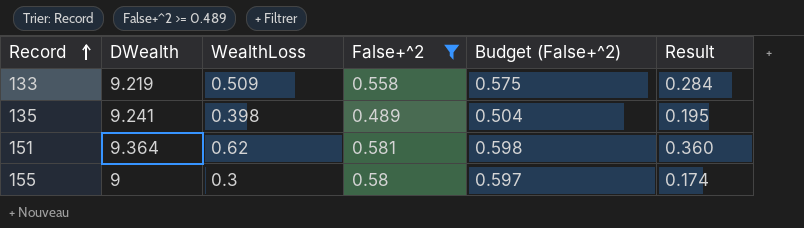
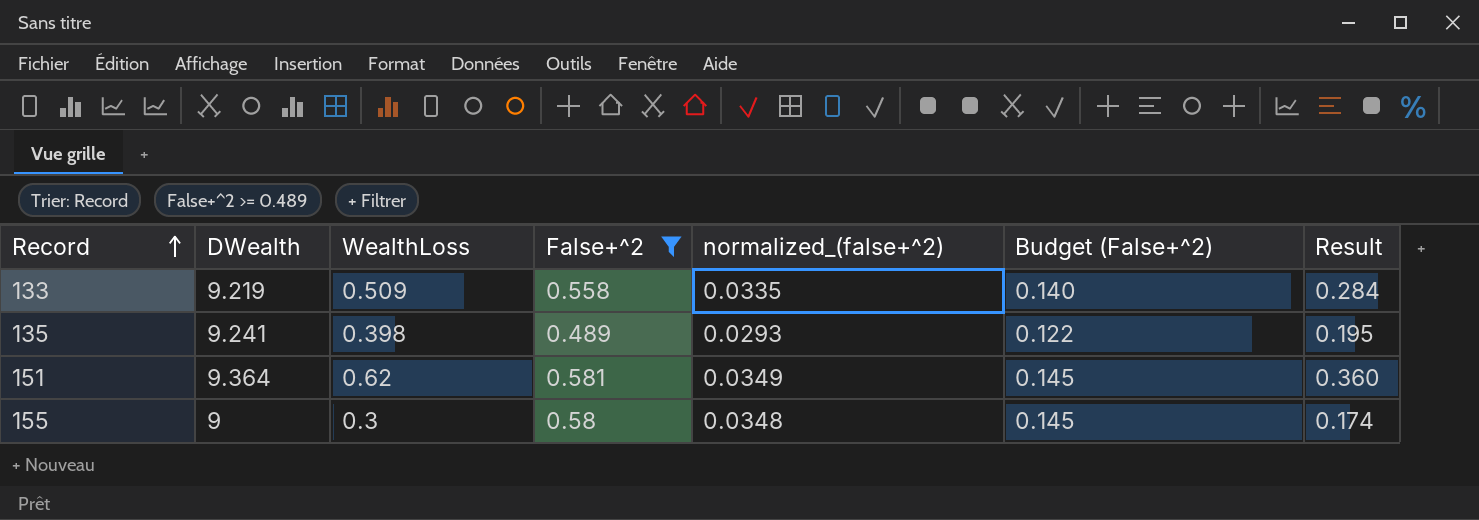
column normalized_(false+^2) | formula: none -> [False+^2] * 0.06
column Budget (False+^2) | formula: [False+^2] * 1.03 -> [False+^2] * 0.25

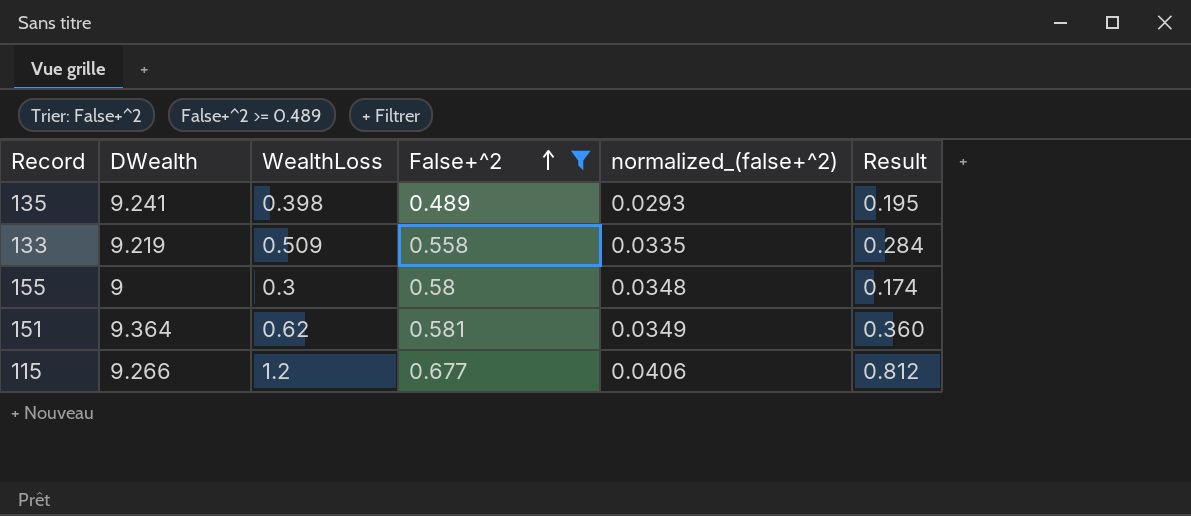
row order: Record ascending -> False+^2 ascending
column Budget (False+^2) | formula: [False+^2] * 0.25 -> none
row 115: none -> 9.266 | 1.2 | 0.677 | 0.0406 | 0.812

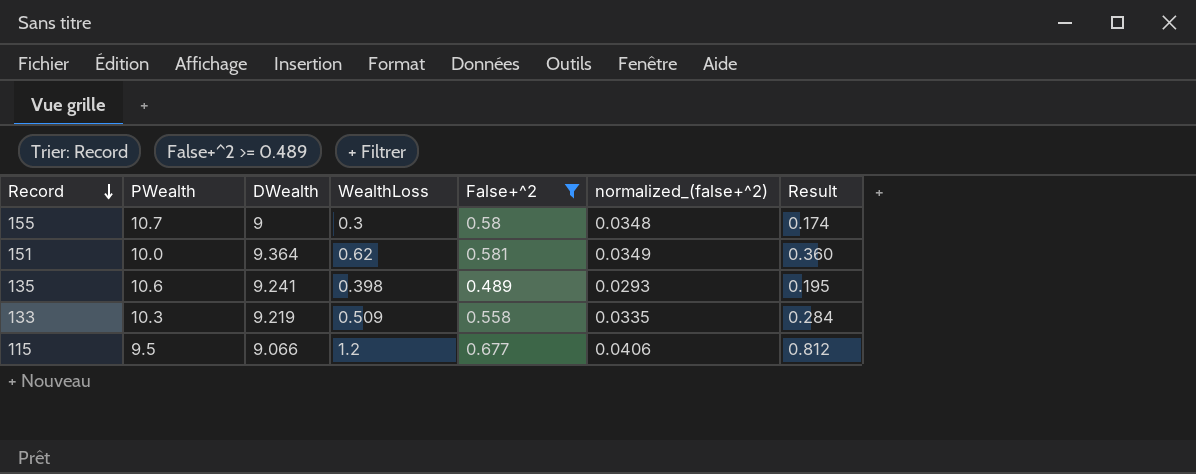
row order: False+^2 ascending -> Record descending
column PWealth | position: none -> 2
115 | DWealth: 9.266 -> 9.066

